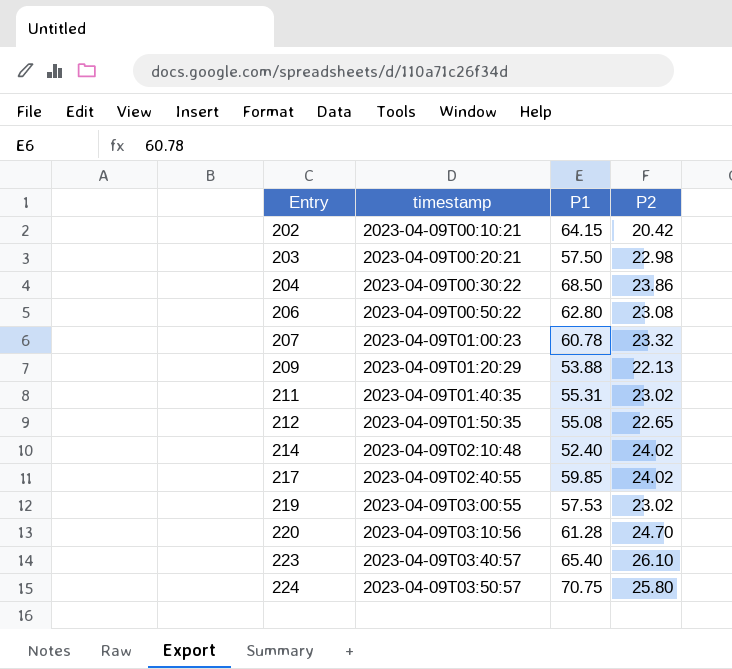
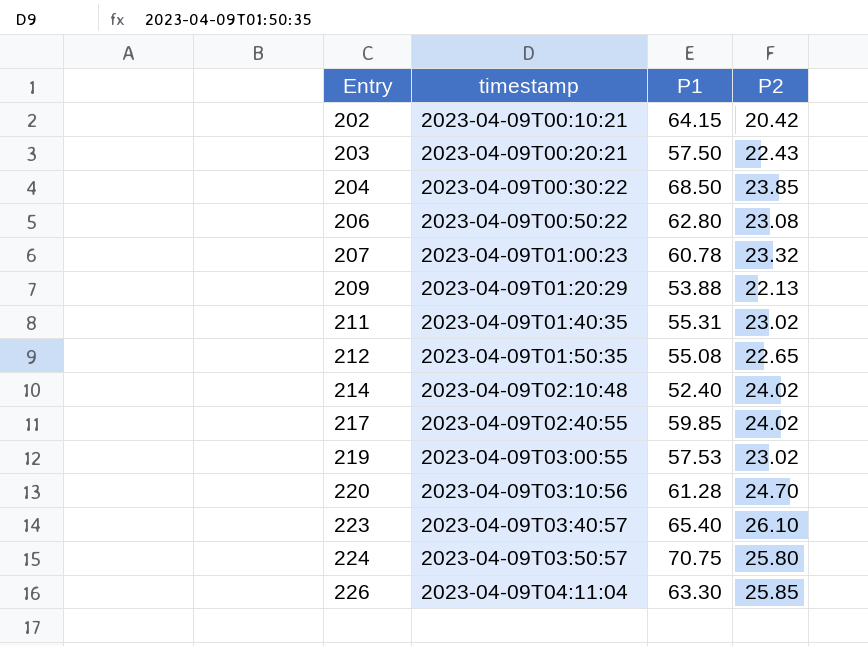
203 | P2: 22.98 -> 22.43
204 | P2: 23.86 -> 23.85
row 226: none -> 2023-04-09T04:11:04 | 63.30 | 25.85

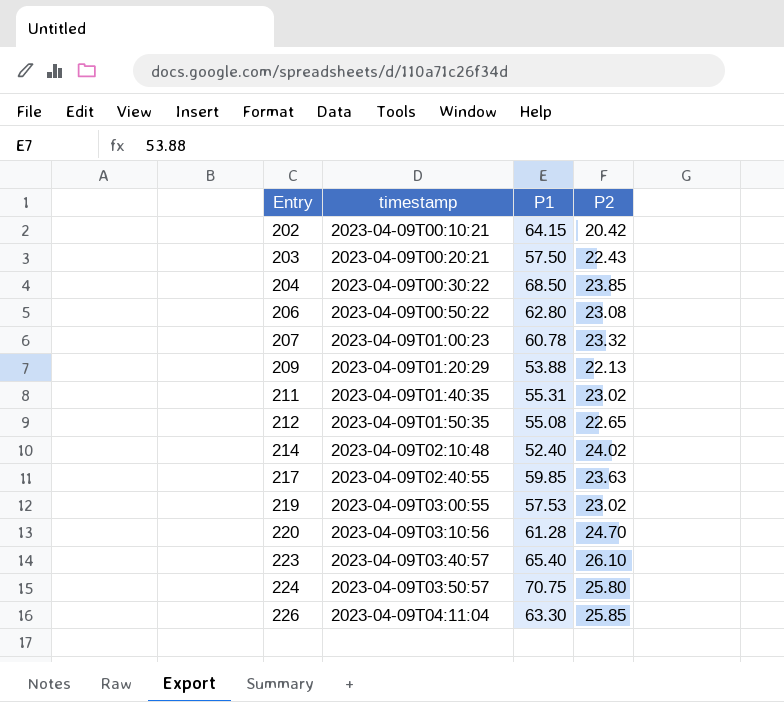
217 | P2: 24.02 -> 23.63

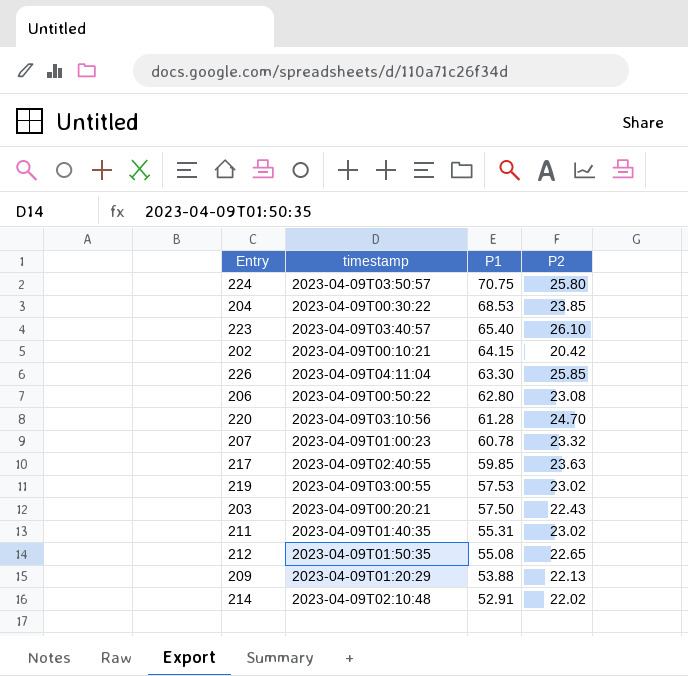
row order: Entry ascending -> P1 descending
204 | P1: 68.50 -> 68.53
214 | P1: 52.40 -> 52.91
214 | P2: 24.02 -> 22.02

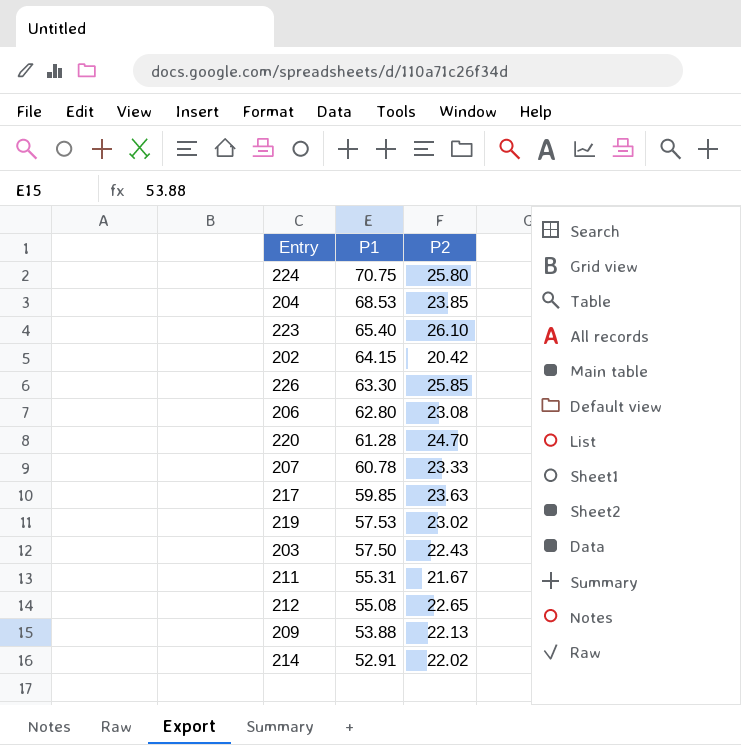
column timestamp | position: 2 -> none
207 | P2: 23.32 -> 23.33
211 | P2: 23.02 -> 21.67

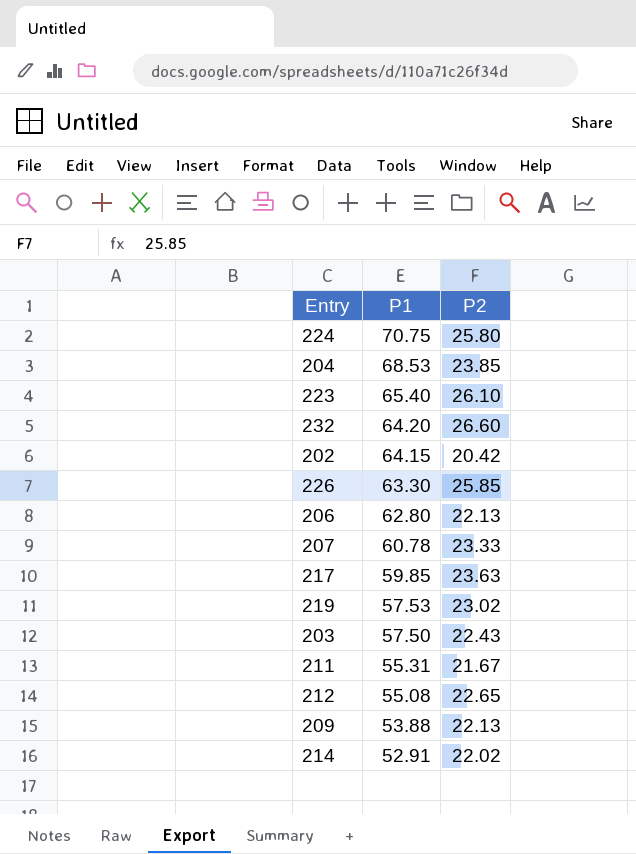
row 220: 61.28 | 24.70 -> none
row 232: none -> 64.20 | 26.60
206 | P2: 23.08 -> 22.13

